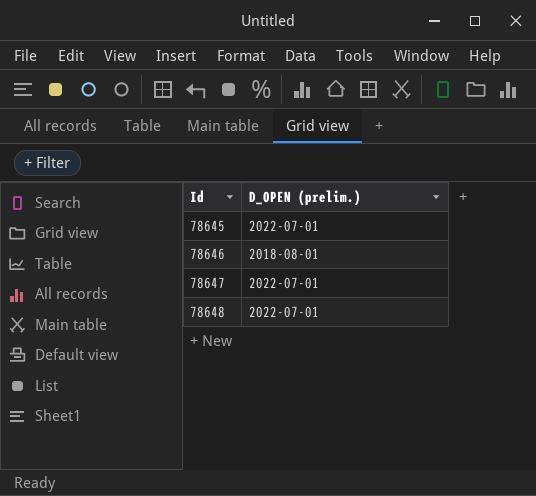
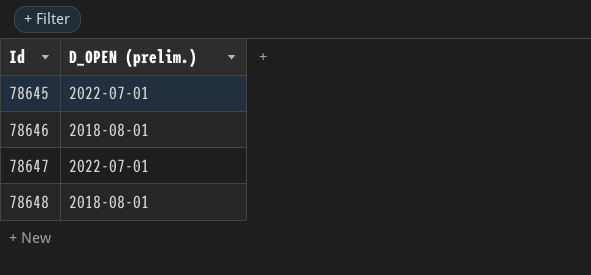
78648 | D_OPEN (prelim.): 2022-07-01 -> 2018-08-01

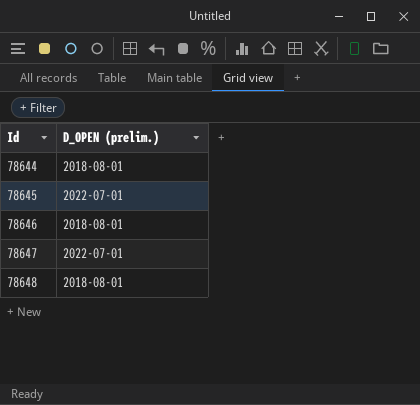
row 78644: none -> 2018-08-01

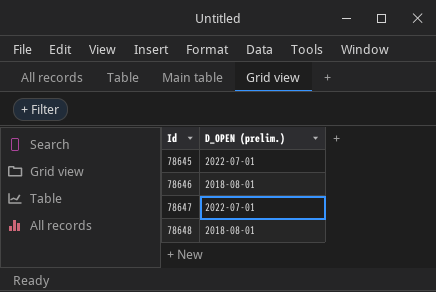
row 78644: 2018-08-01 -> none

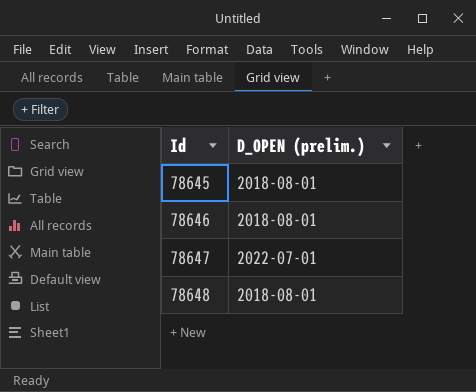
78645 | D_OPEN (prelim.): 2022-07-01 -> 2018-08-01

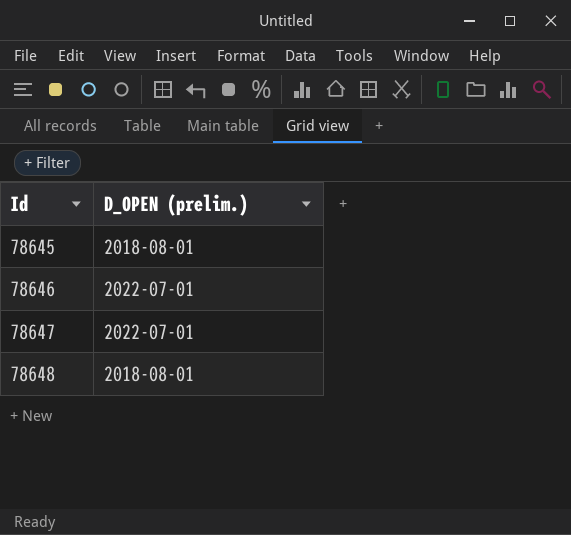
78646 | D_OPEN (prelim.): 2018-08-01 -> 2022-07-01

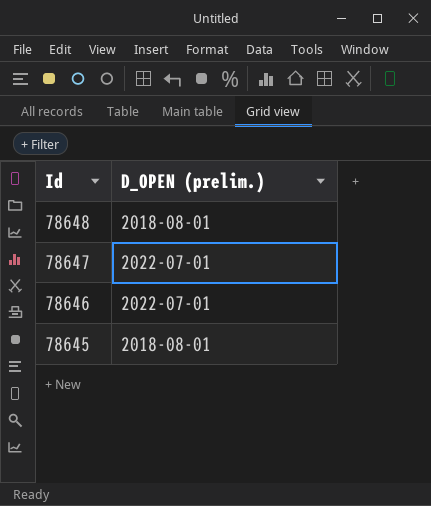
row order: Id ascending -> Id descending

